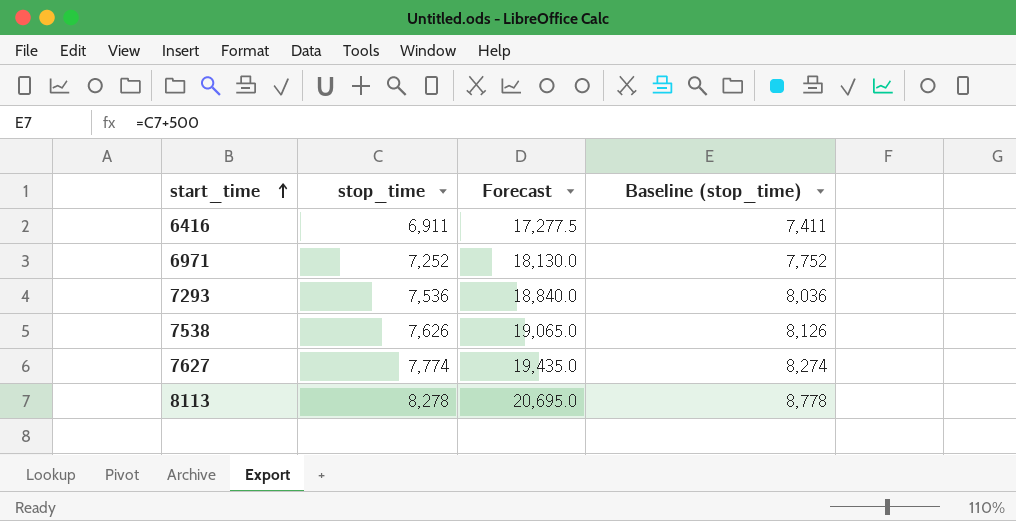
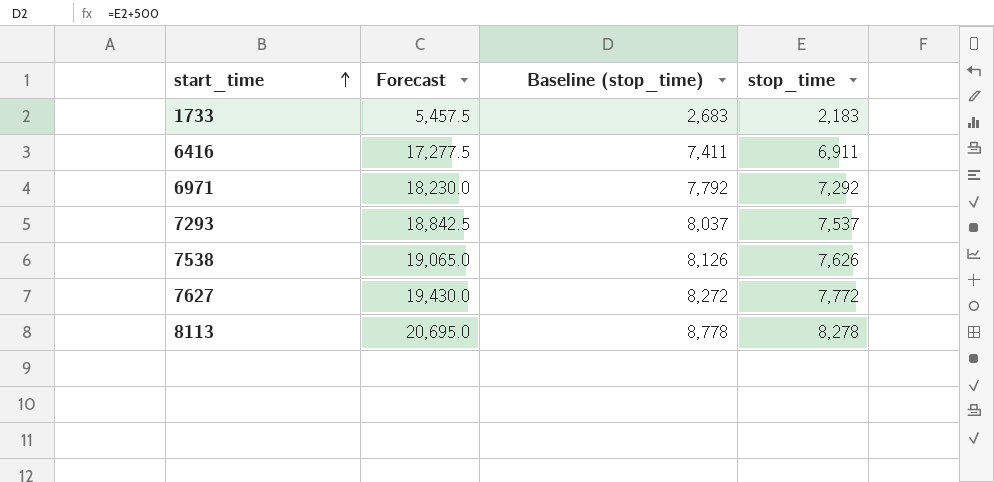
column stop_time | position: 2 -> 4
row 1733: none -> 5,457.5 | 2,683 | 2,183
6971 | Forecast: 18,130.0 -> 18,230.0
6971 | Baseline (stop_time): 7,752 -> 7,792
6971 | stop_time: 7,252 -> 7,292
7293 | Forecast: 18,840.0 -> 18,842.5
7293 | Baseline (stop_time): 8,036 -> 8,037
7293 | stop_time: 7,536 -> 7,537
7627 | Forecast: 19,435.0 -> 19,430.0
7627 | Baseline (stop_time): 8,274 -> 8,272
7627 | stop_time: 7,774 -> 7,772

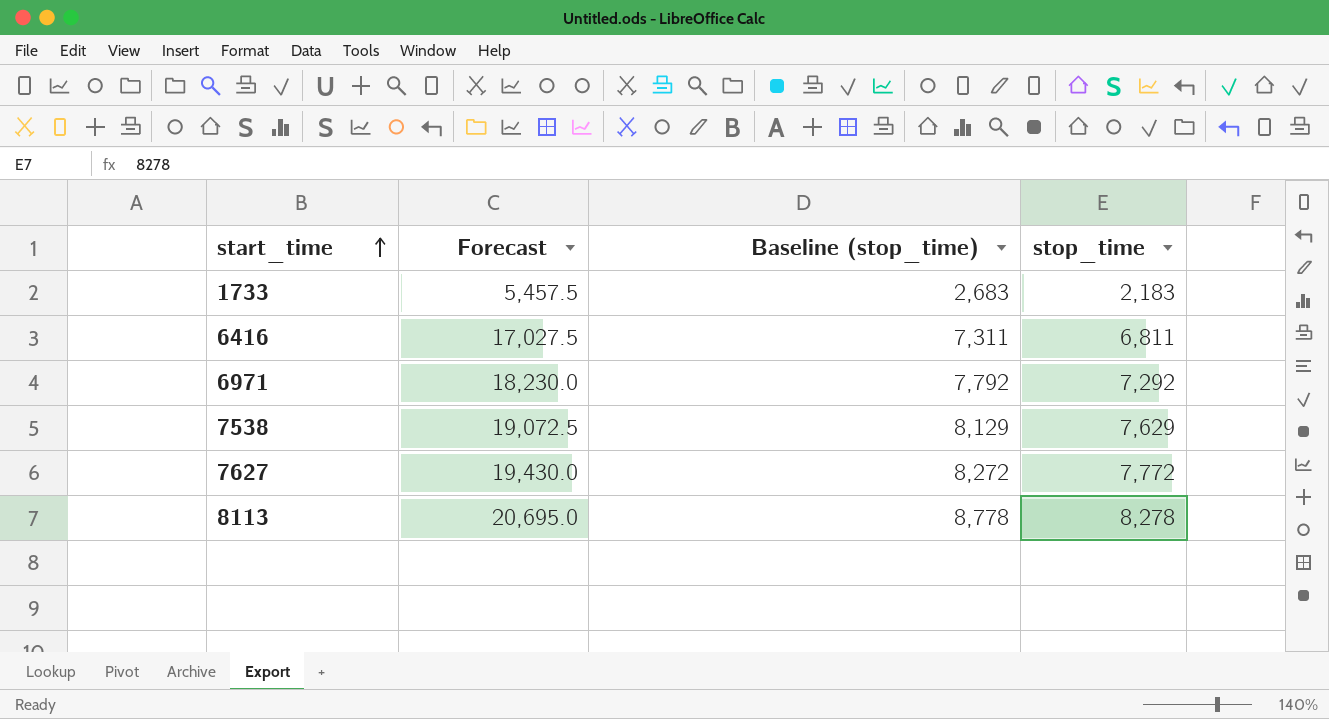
row 7293: 18,842.5 | 8,037 | 7,537 -> none
6416 | Forecast: 17,277.5 -> 17,027.5
6416 | Baseline (stop_time): 7,411 -> 7,311
6416 | stop_time: 6,911 -> 6,811
7538 | Forecast: 19,065.0 -> 19,072.5
7538 | Baseline (stop_time): 8,126 -> 8,129
7538 | stop_time: 7,626 -> 7,629

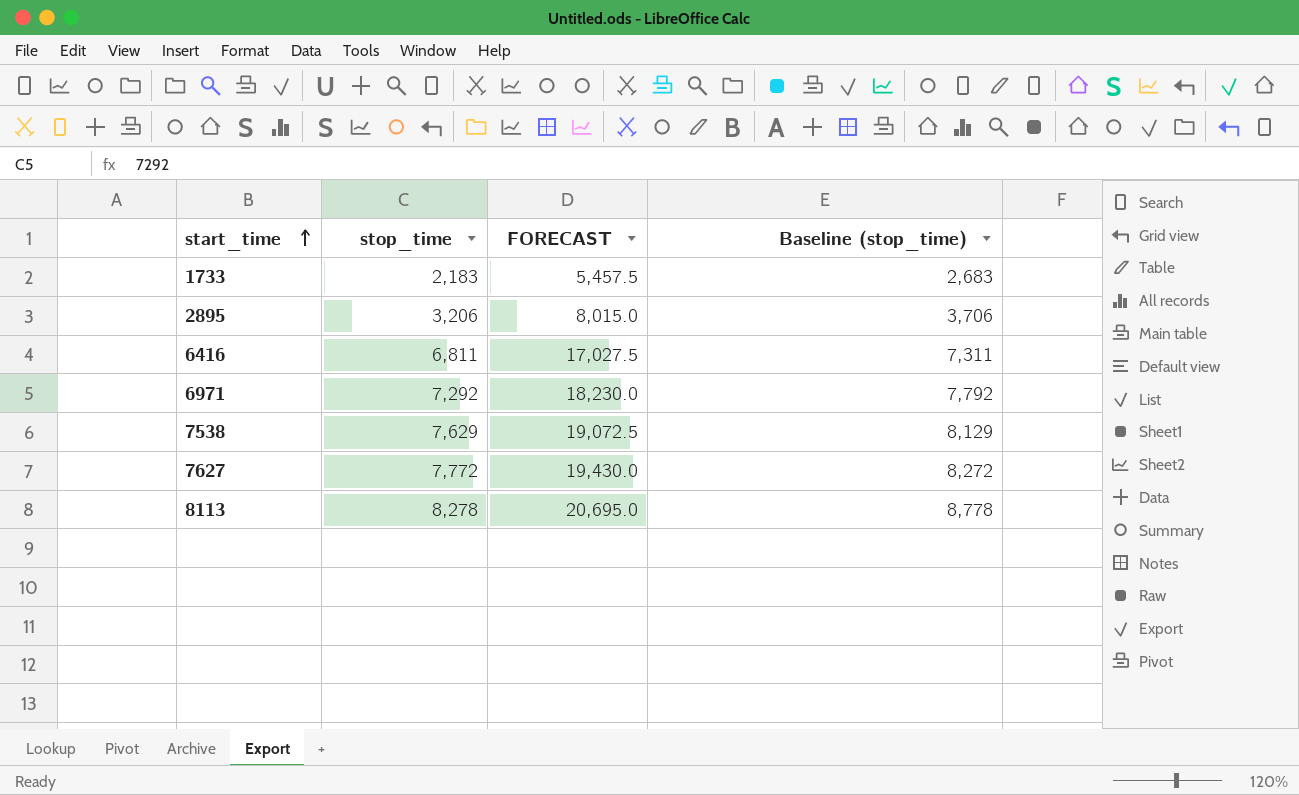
column stop_time | position: 4 -> 2
column name: Forecast -> FORECAST
row 2895: none -> 3,206 | 8,015.0 | 3,706

